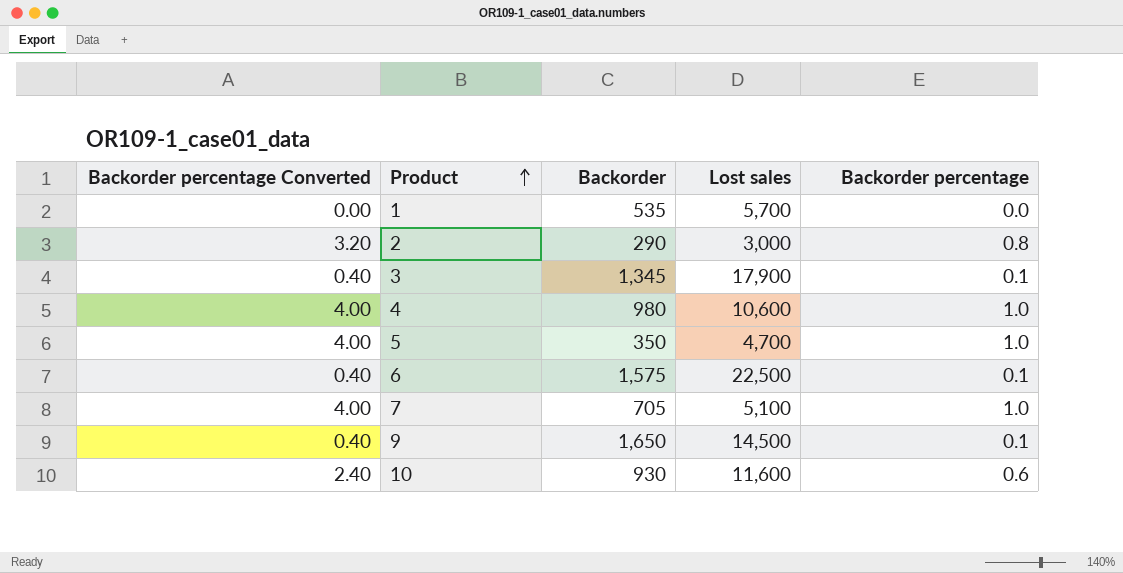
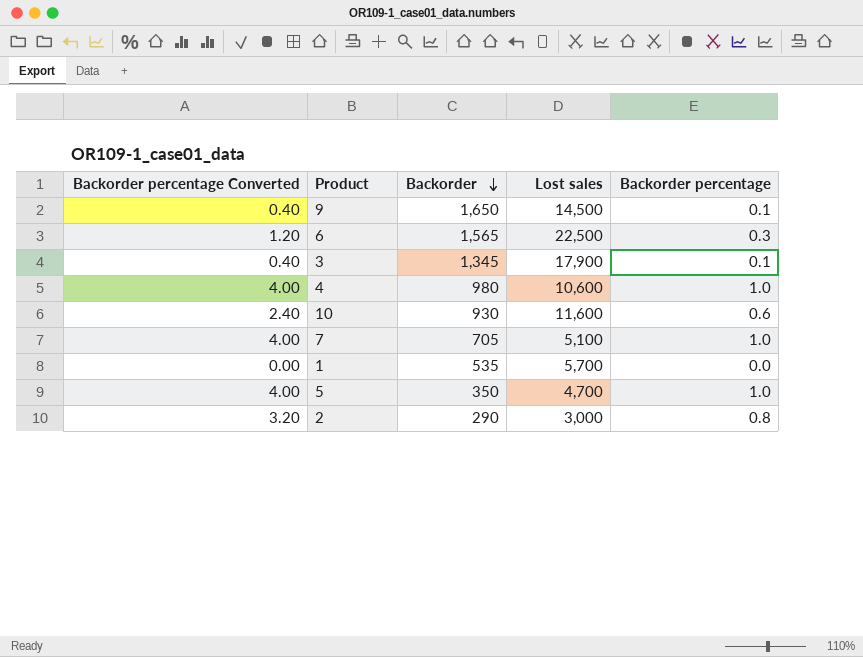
row order: Product ascending -> Backorder descending
6 | Backorder percentage Converted: 0.40 -> 1.20
6 | Backorder: 1,575 -> 1,565
6 | Backorder percentage: 0.1 -> 0.3

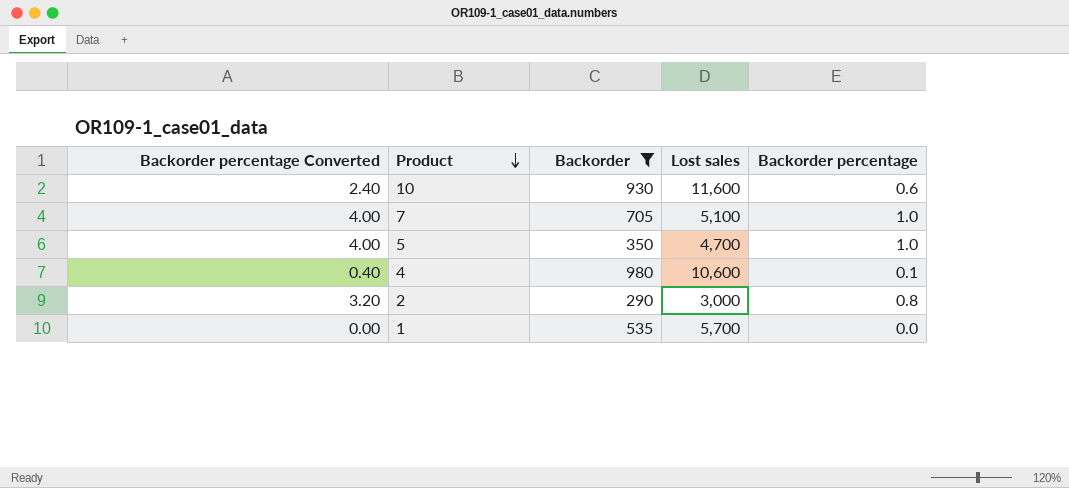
filter: none -> Backorder <= 980
row order: Backorder descending -> Product descending
4 | Backorder percentage Converted: 4.00 -> 0.40
4 | Backorder percentage: 1.0 -> 0.1

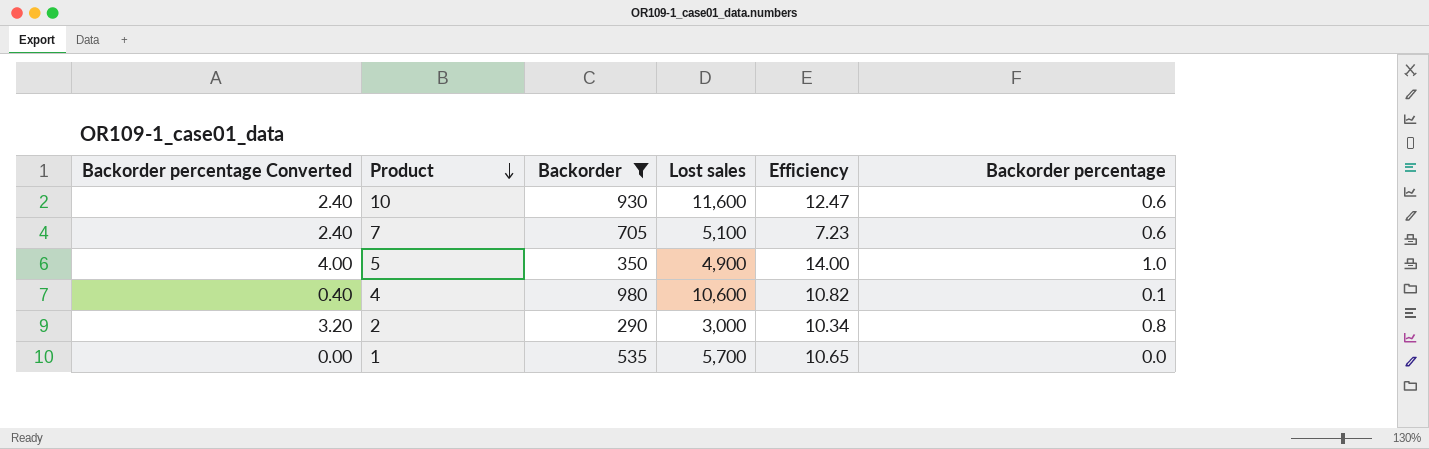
column Efficiency | formula: none -> [Lost sales] / [Backorder]
7 | Backorder percentage Converted: 4.00 -> 2.40
7 | Backorder percentage: 1.0 -> 0.6
5 | Lost sales: 4,700 -> 4,900

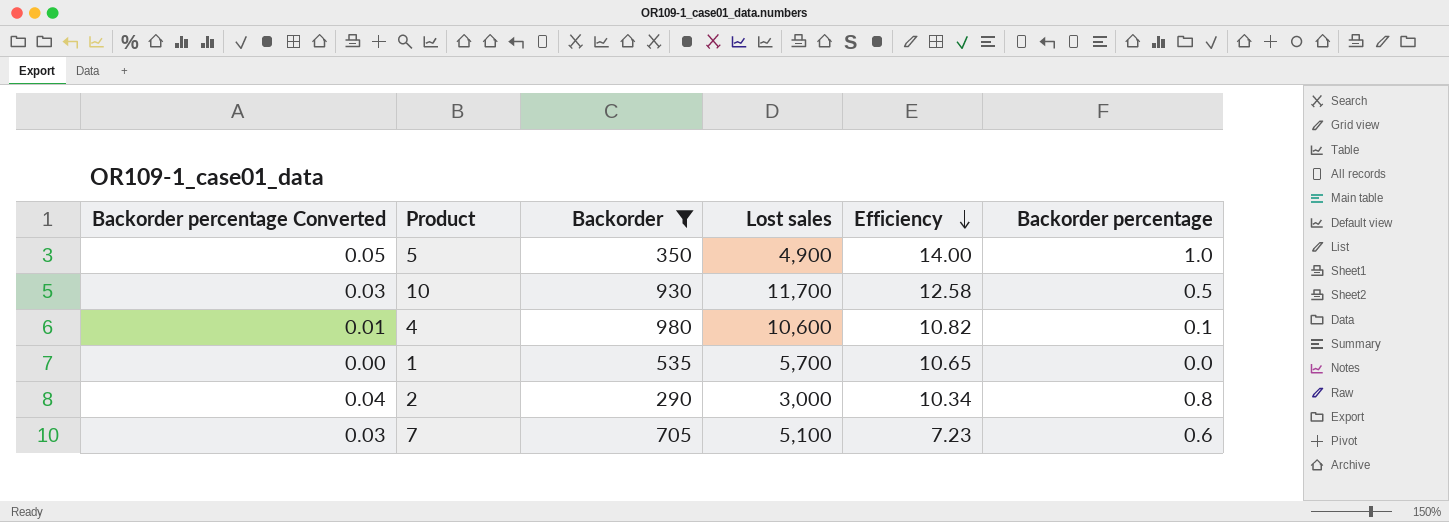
row order: Product descending -> Efficiency descending
column Backorder percentage Converted | formula: [Backorder percentage] * 4 -> [Backorder percentage] * 0.05
10 | Lost sales: 11,600 -> 11,700
10 | Efficiency: 12.47 -> 12.58
10 | Backorder percentage: 0.6 -> 0.5

